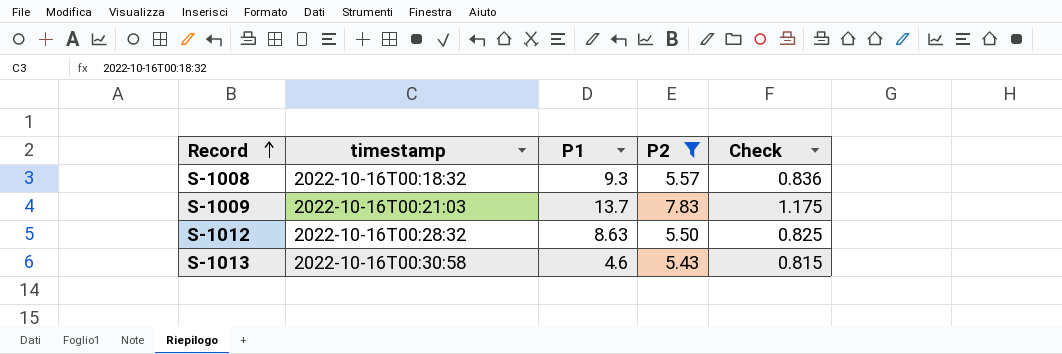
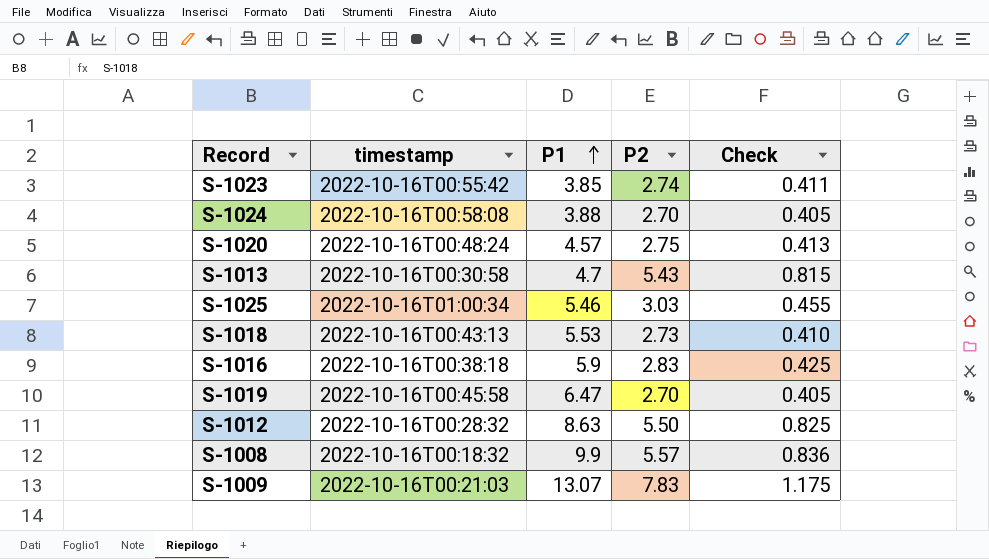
filter: P2 >= 5.43 -> none
row order: Record ascending -> P1 ascending
S-1013 | P1: 4.6 -> 4.7
S-1008 | P1: 9.3 -> 9.9
S-1009 | P1: 13.7 -> 13.07

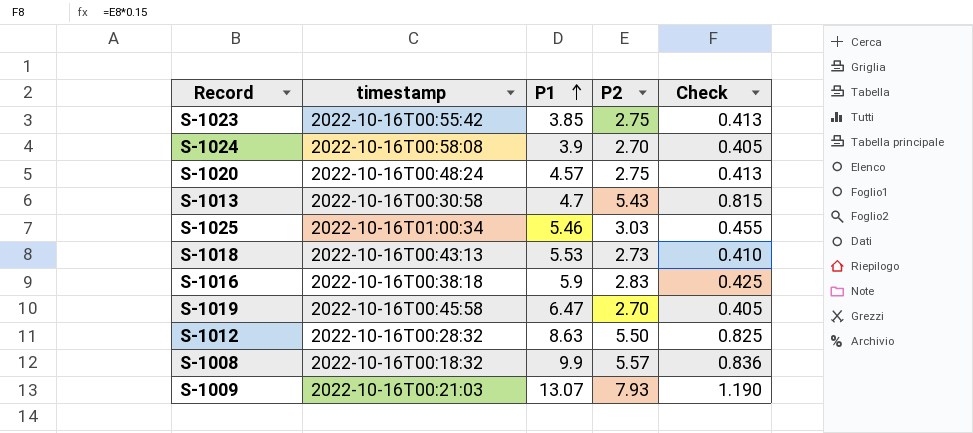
S-1023 | P2: 2.74 -> 2.75
S-1023 | Check: 0.411 -> 0.413
S-1024 | P1: 3.88 -> 3.9
S-1009 | P2: 7.83 -> 7.93
S-1009 | Check: 1.175 -> 1.190

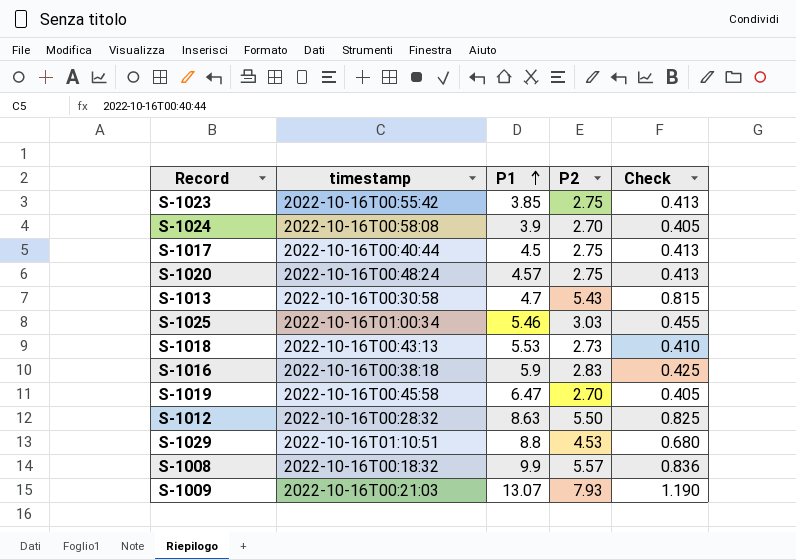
row S-1017: none -> 2022-10-16T00:40:44 | 4.5 | 2.75 | 0.413
row S-1029: none -> 2022-10-16T01:10:51 | 8.8 | 4.53 | 0.680

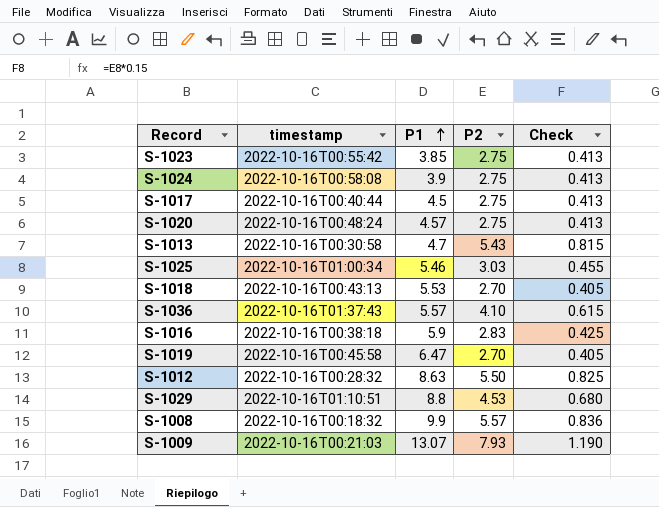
S-1024 | P2: 2.70 -> 2.75
S-1024 | Check: 0.405 -> 0.413
S-1018 | P2: 2.73 -> 2.70
S-1018 | Check: 0.410 -> 0.405
row S-1036: none -> 2022-10-16T01:37:43 | 5.57 | 4.10 | 0.615

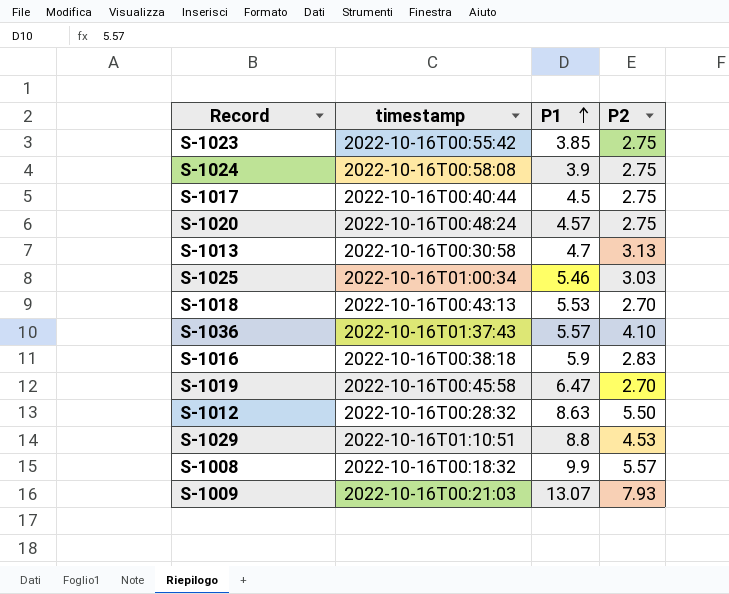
column Check | formula: [P2] * 0.15 -> none
S-1013 | P2: 5.43 -> 3.13

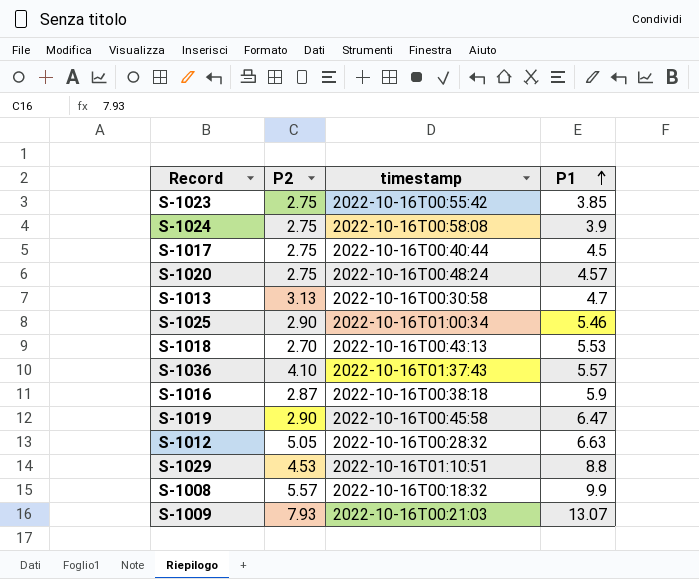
column P2 | position: 4 -> 2
S-1025 | P2: 3.03 -> 2.90
S-1016 | P2: 2.83 -> 2.87
S-1019 | P2: 2.70 -> 2.90
S-1012 | P2: 5.50 -> 5.05
S-1012 | P1: 8.63 -> 6.63

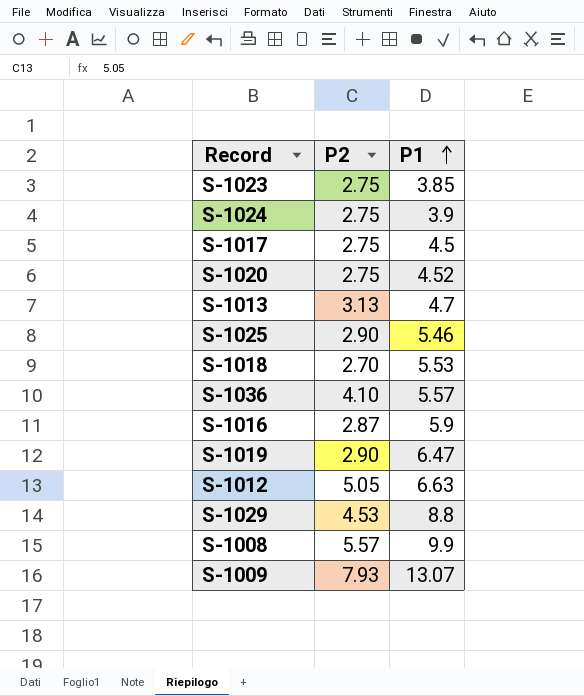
column timestamp | position: 3 -> none
S-1020 | P1: 4.57 -> 4.52

